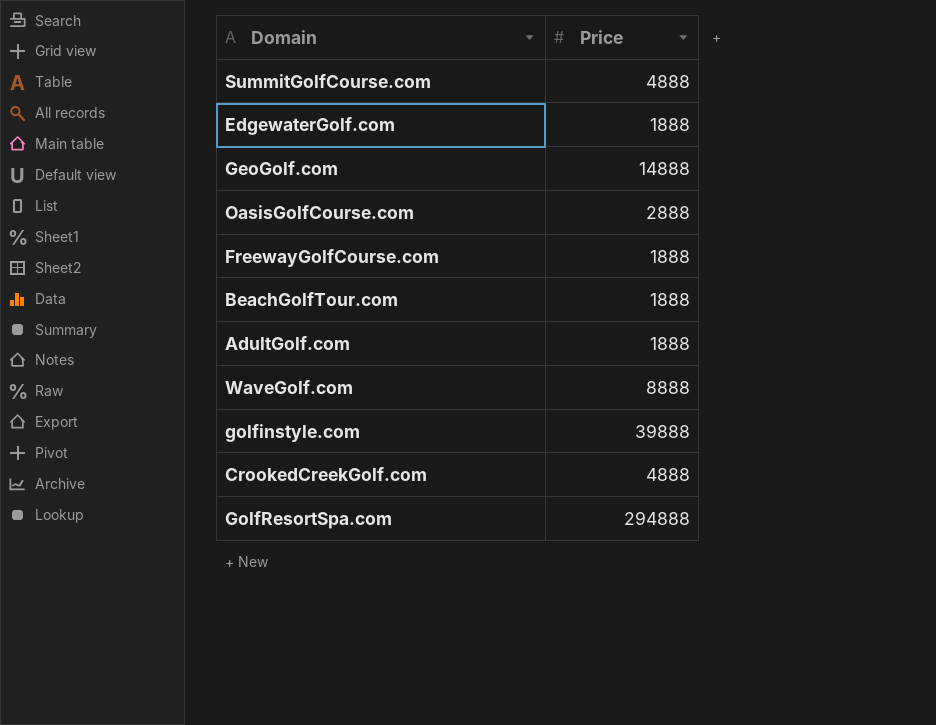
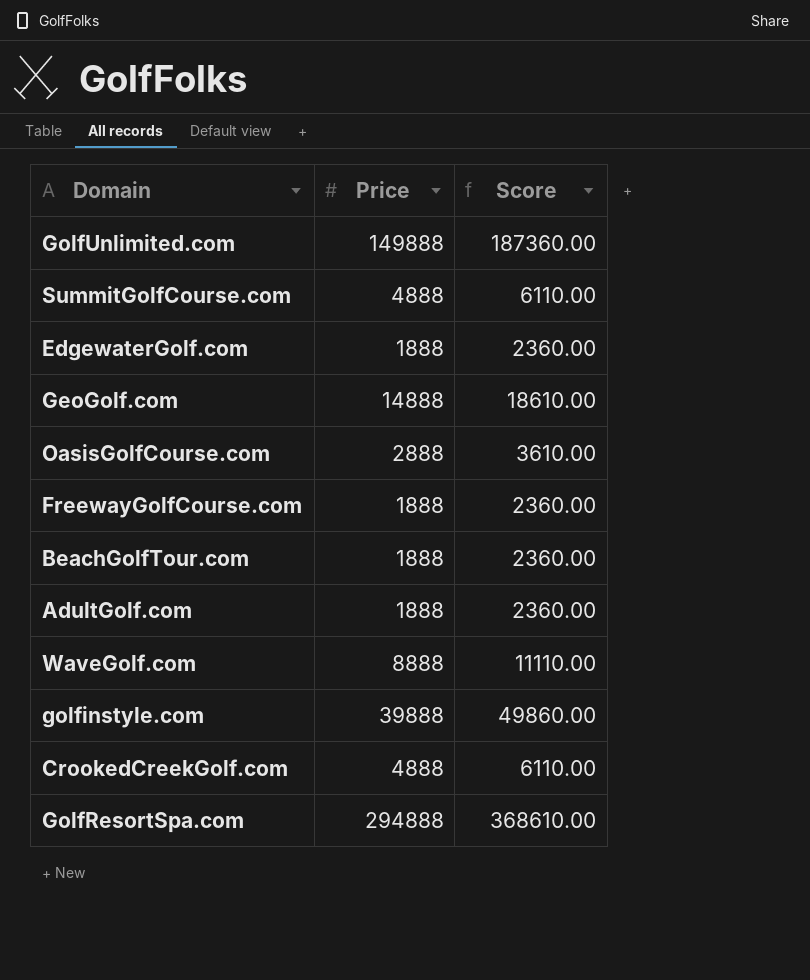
column Score | formula: none -> [Price] * 1.25
row GolfUnlimited.com: none -> 149888 | 187360.00

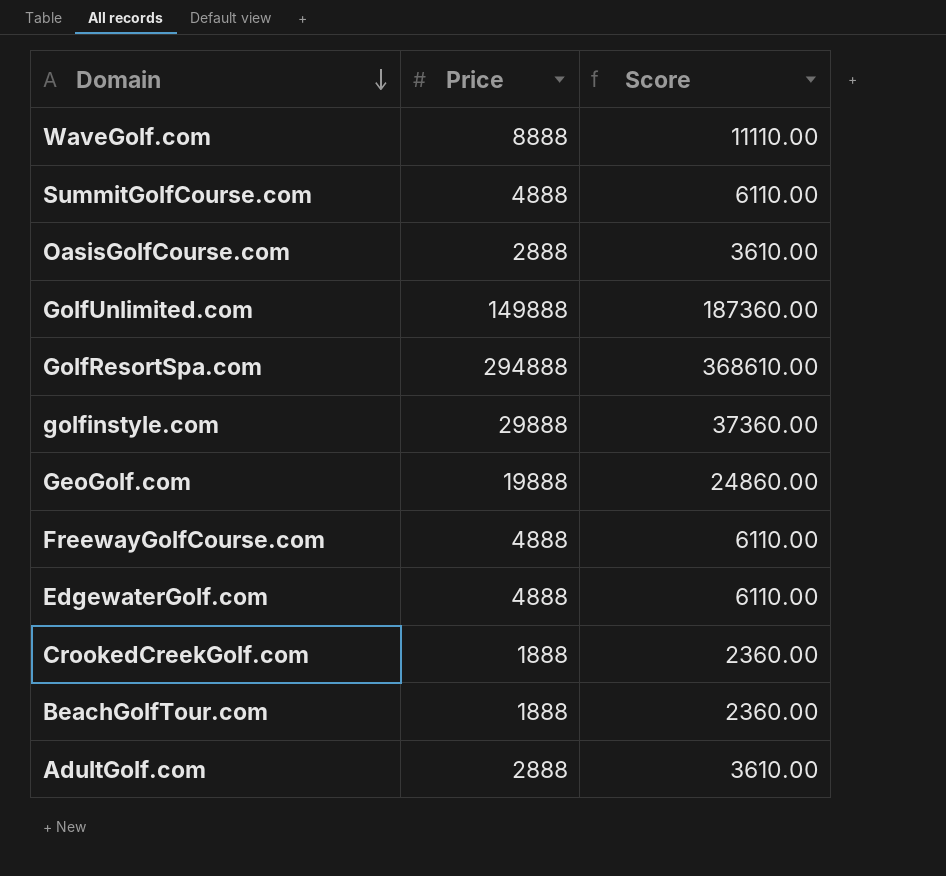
row order: none -> Domain descending
golfinstyle.com | Price: 39888 -> 29888
golfinstyle.com | Score: 49860.00 -> 37360.00
GeoGolf.com | Price: 14888 -> 19888
GeoGolf.com | Score: 18610.00 -> 24860.00
FreewayGolfCourse.com | Price: 1888 -> 4888
FreewayGolfCourse.com | Score: 2360.00 -> 6110.00
EdgewaterGolf.com | Price: 1888 -> 4888
EdgewaterGolf.com | Score: 2360.00 -> 6110.00
CrookedCreekGolf.com | Price: 4888 -> 1888
CrookedCreekGolf.com | Score: 6110.00 -> 2360.00
AdultGolf.com | Price: 1888 -> 2888
AdultGolf.com | Score: 2360.00 -> 3610.00

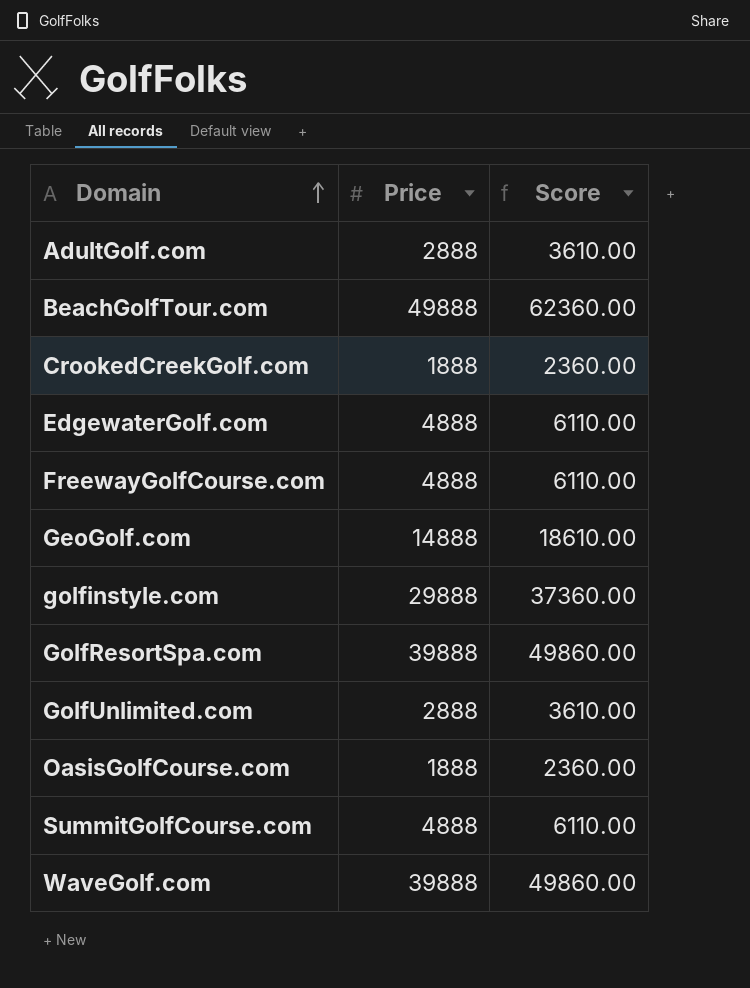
row order: Domain descending -> Domain ascending
BeachGolfTour.com | Price: 1888 -> 49888
BeachGolfTour.com | Score: 2360.00 -> 62360.00
GeoGolf.com | Price: 19888 -> 14888
GeoGolf.com | Score: 24860.00 -> 18610.00
GolfResortSpa.com | Price: 294888 -> 39888
GolfResortSpa.com | Score: 368610.00 -> 49860.00
GolfUnlimited.com | Price: 149888 -> 2888
GolfUnlimited.com | Score: 187360.00 -> 3610.00
OasisGolfCourse.com | Price: 2888 -> 1888
OasisGolfCourse.com | Score: 3610.00 -> 2360.00
WaveGolf.com | Price: 8888 -> 39888
WaveGolf.com | Score: 11110.00 -> 49860.00

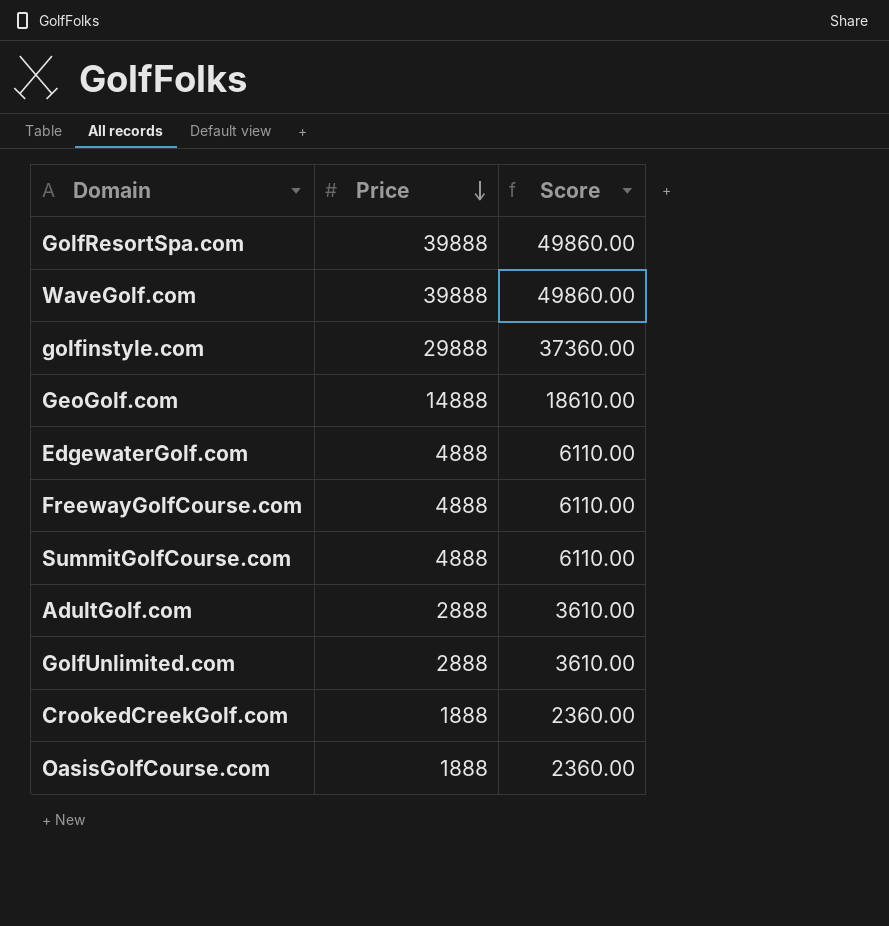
row order: Domain ascending -> Price descending
row BeachGolfTour.com: 49888 | 62360.00 -> none

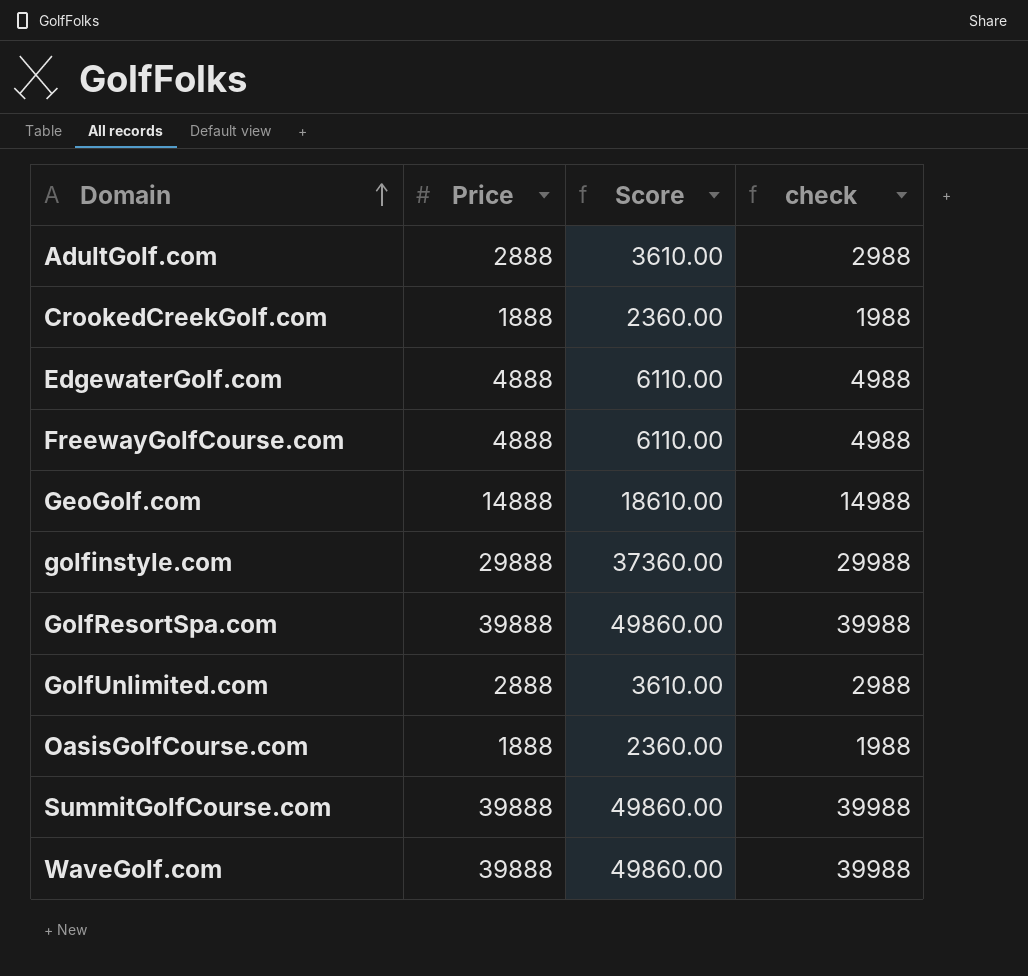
row order: Price descending -> Domain ascending
column check | formula: none -> [Price] + 100
SummitGolfCourse.com | Price: 4888 -> 39888
SummitGolfCourse.com | Score: 6110.00 -> 49860.00

